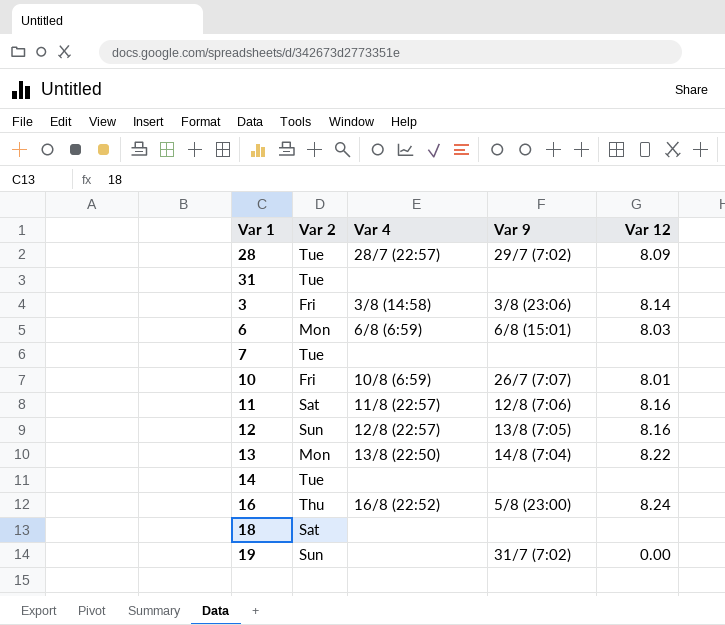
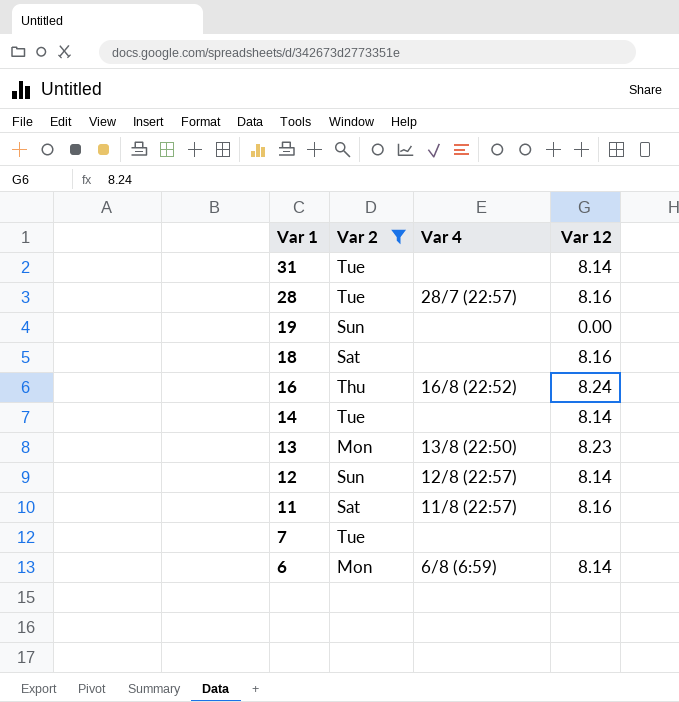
filter: none -> Var 2 != Fri
row order: none -> Var 1 descending
column Var 9 | position: 4 -> none
31 | Var 12: none -> 8.14
28 | Var 12: 8.09 -> 8.16
18 | Var 12: none -> 8.16
14 | Var 12: none -> 8.14
13 | Var 12: 8.22 -> 8.23
12 | Var 12: 8.16 -> 8.14
6 | Var 12: 8.03 -> 8.14

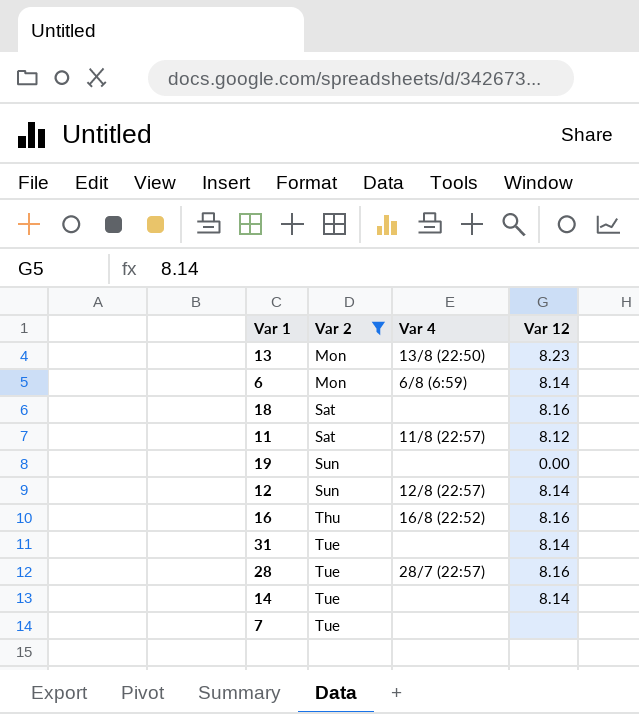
row order: Var 1 descending -> Var 2 ascending
11 | Var 12: 8.16 -> 8.12
16 | Var 12: 8.24 -> 8.16

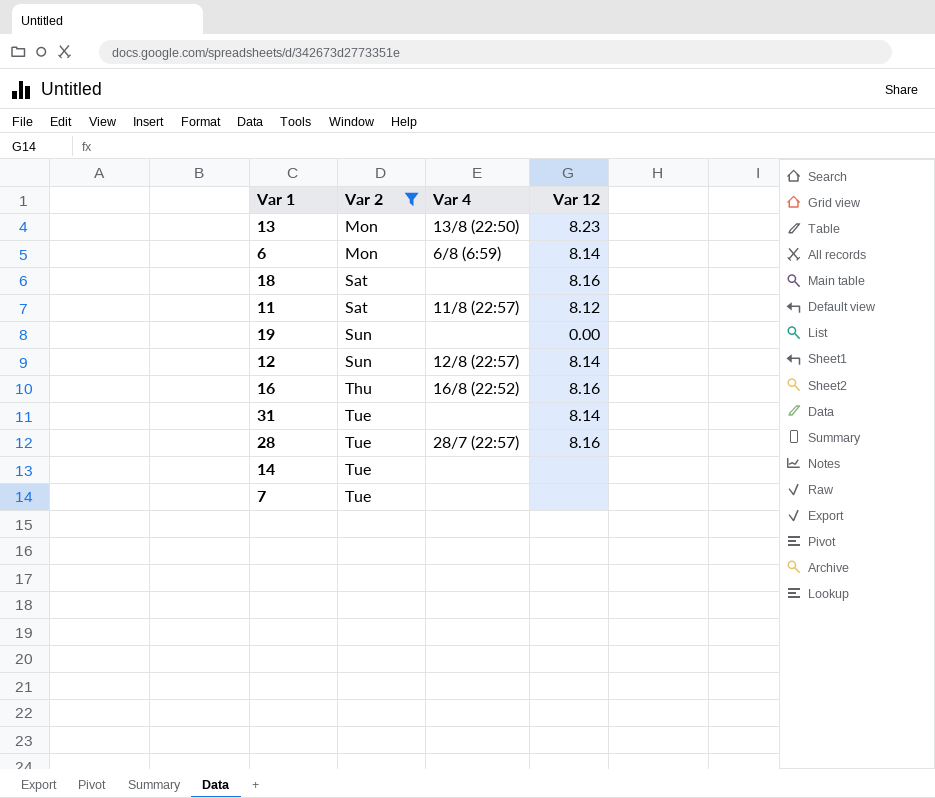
14 | Var 12: 8.14 -> none

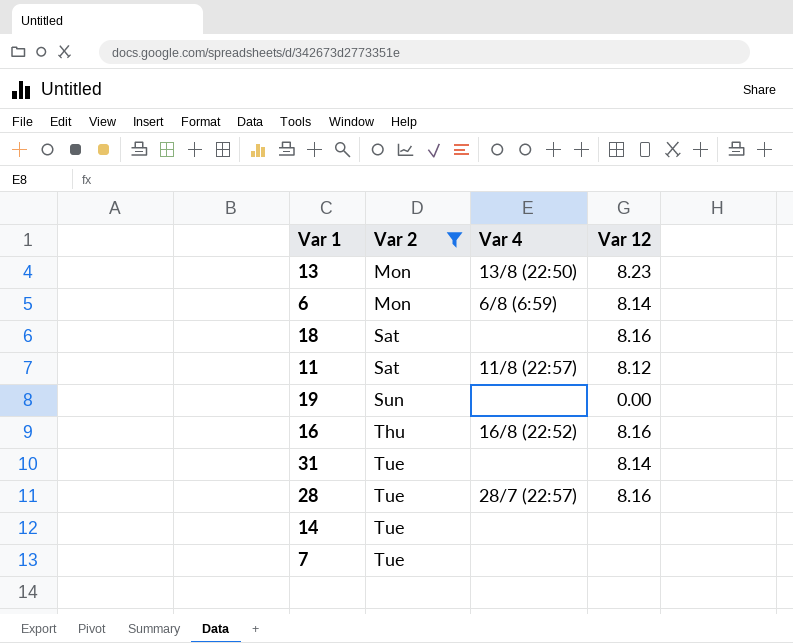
row 12: Sun | 12/8 (22:57) | 8.14 -> none

